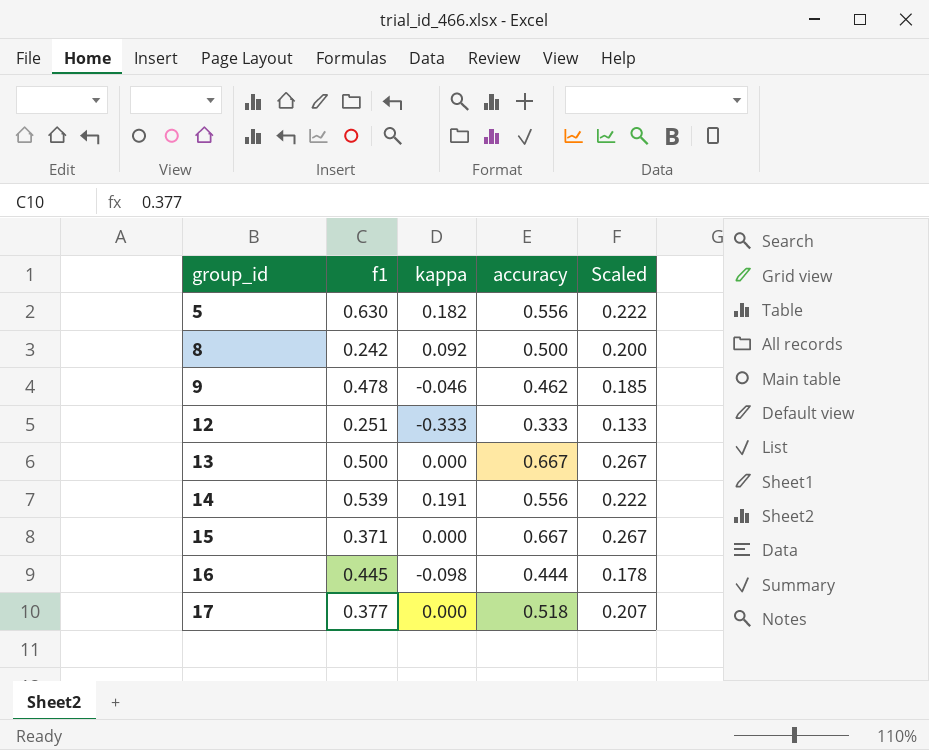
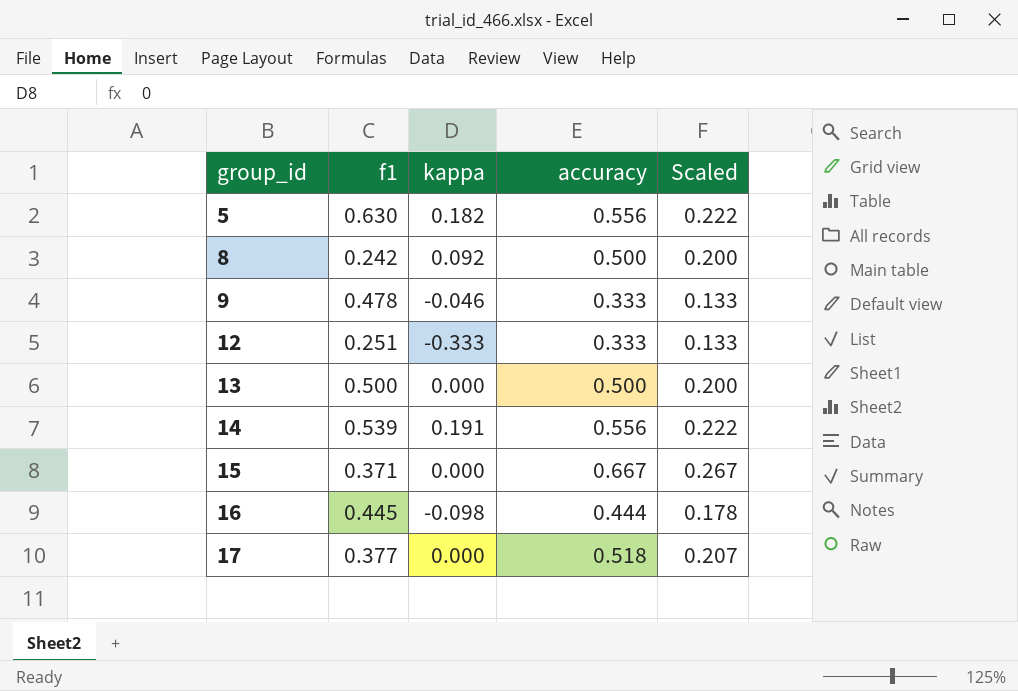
9 | accuracy: 0.462 -> 0.333
9 | Scaled: 0.185 -> 0.133
13 | accuracy: 0.667 -> 0.500
13 | Scaled: 0.267 -> 0.200

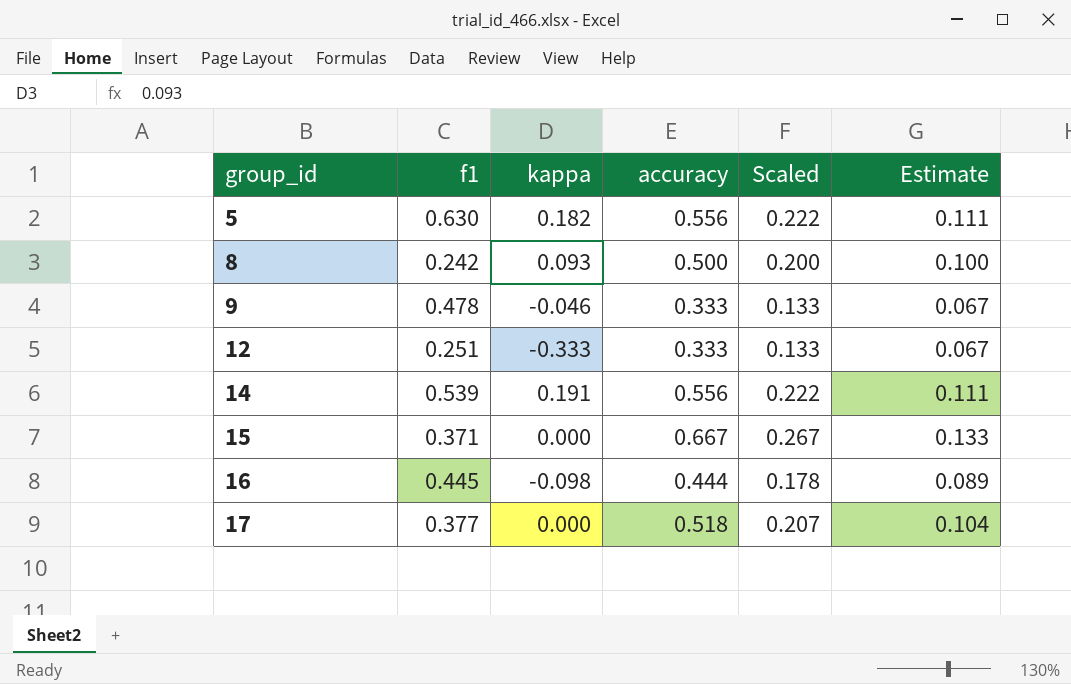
column Estimate | formula: none -> [accuracy] * 0.2
row 13: 0.500 | 0.000 | 0.500 | 0.200 -> none
8 | kappa: 0.092 -> 0.093

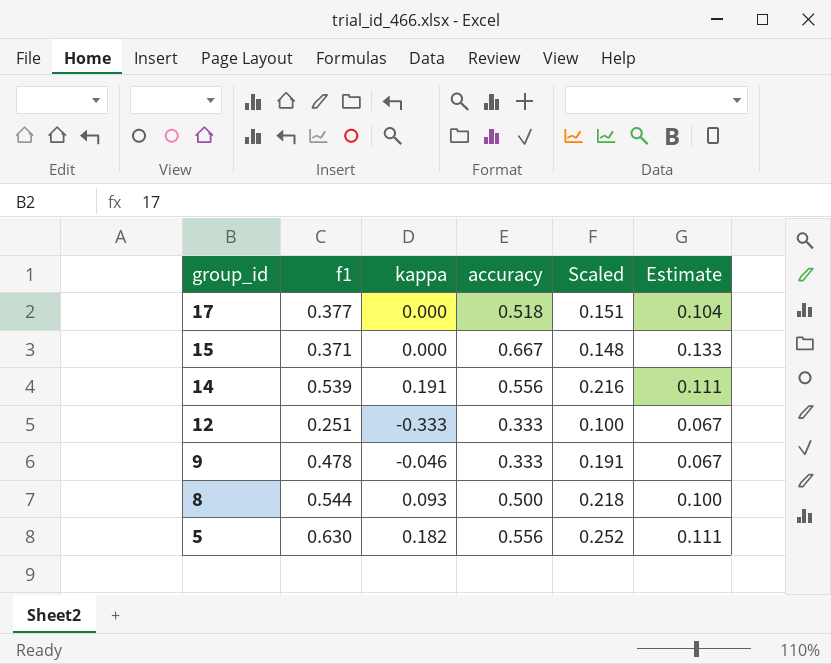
row order: group_id ascending -> group_id descending
column Scaled | formula: [accuracy] * 0.4 -> [f1] * 0.4
row 16: 0.445 | -0.098 | 0.444 | 0.178 | 0.089 -> none
8 | f1: 0.242 -> 0.544

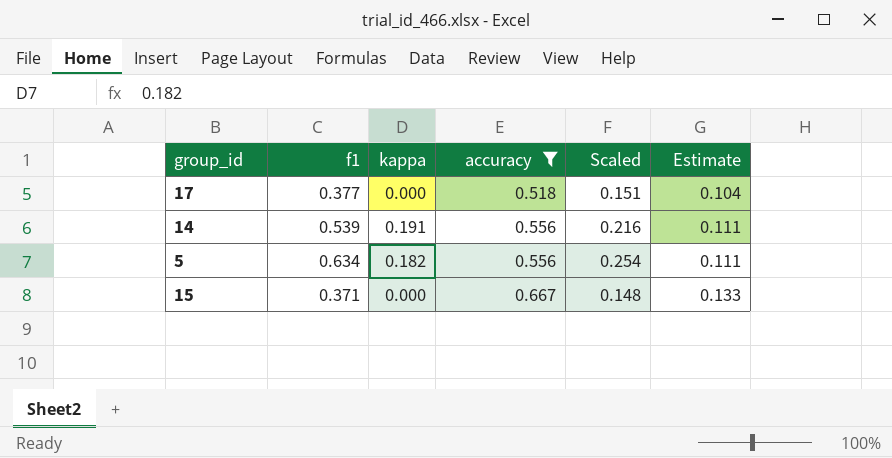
filter: none -> accuracy >= 0.518
row order: group_id descending -> accuracy ascending
5 | f1: 0.630 -> 0.634
5 | Scaled: 0.252 -> 0.254

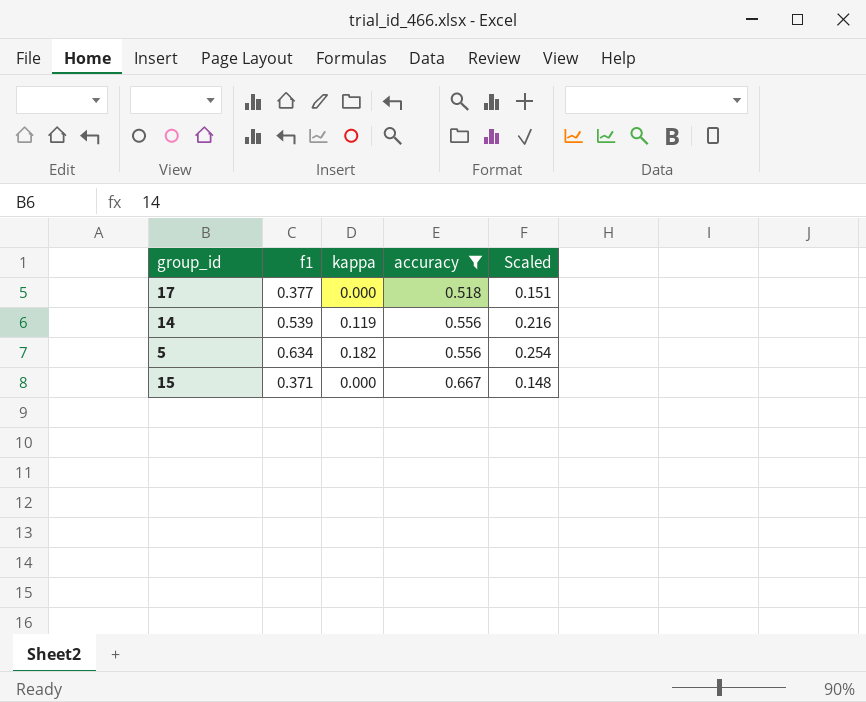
column Estimate | formula: [accuracy] * 0.2 -> none
14 | kappa: 0.191 -> 0.119

